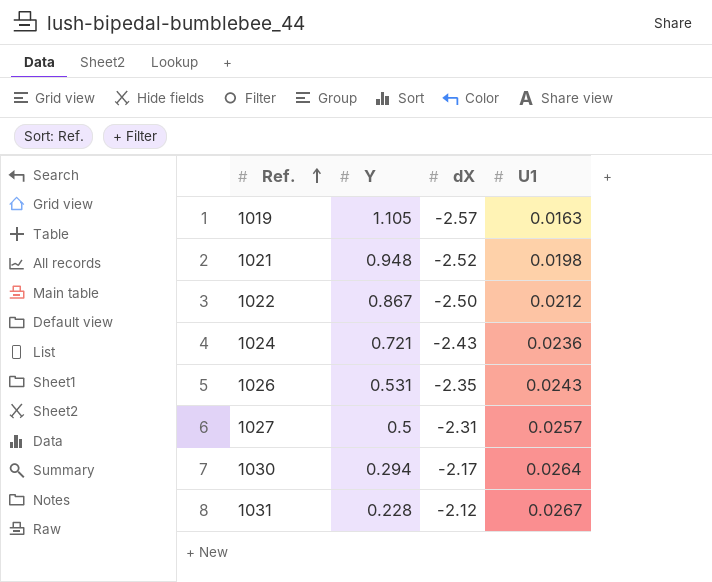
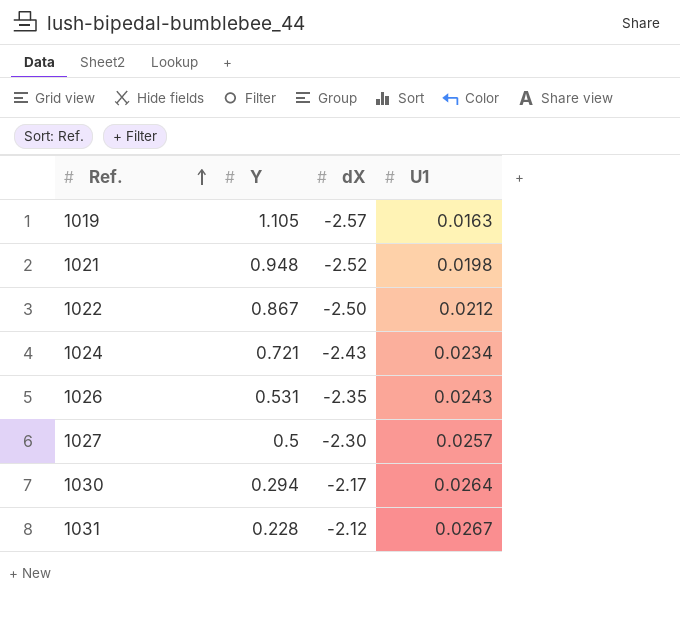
1024 | U1: 0.0236 -> 0.0234
1027 | dX: -2.31 -> -2.30

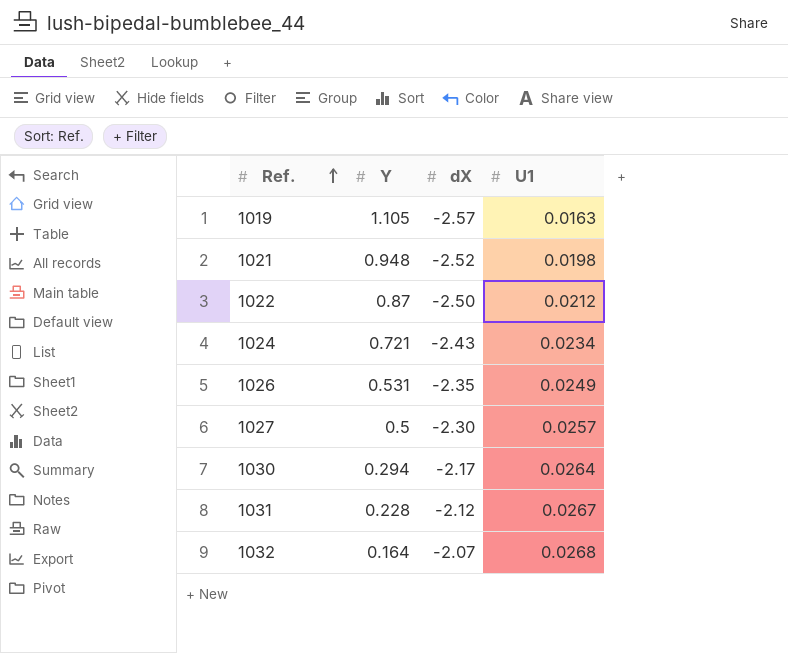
1022 | Y: 0.867 -> 0.87
1026 | U1: 0.0243 -> 0.0249
row 1032: none -> 0.164 | -2.07 | 0.0268

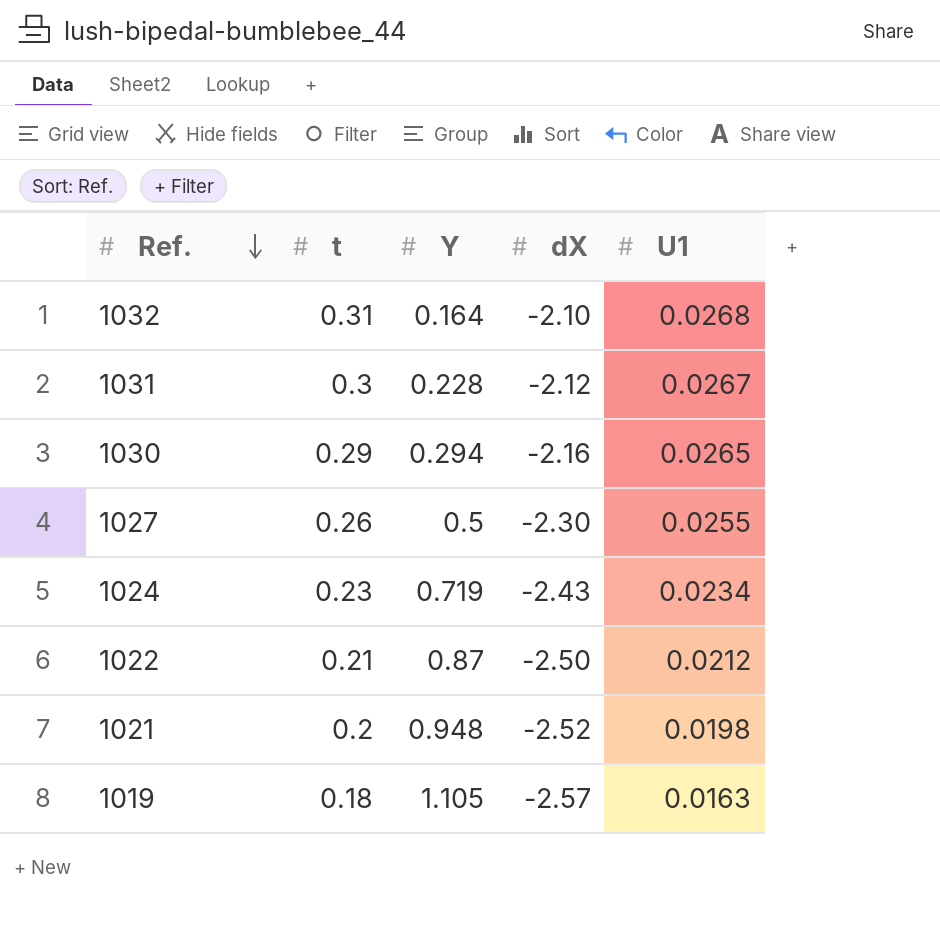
row order: Ref. ascending -> Ref. descending
column t | position: none -> 2
row 1026: 0.531 | -2.35 | 0.0249 -> none
1032 | dX: -2.07 -> -2.10
1030 | dX: -2.17 -> -2.16
1030 | U1: 0.0264 -> 0.0265
1027 | U1: 0.0257 -> 0.0255
1024 | Y: 0.721 -> 0.719

